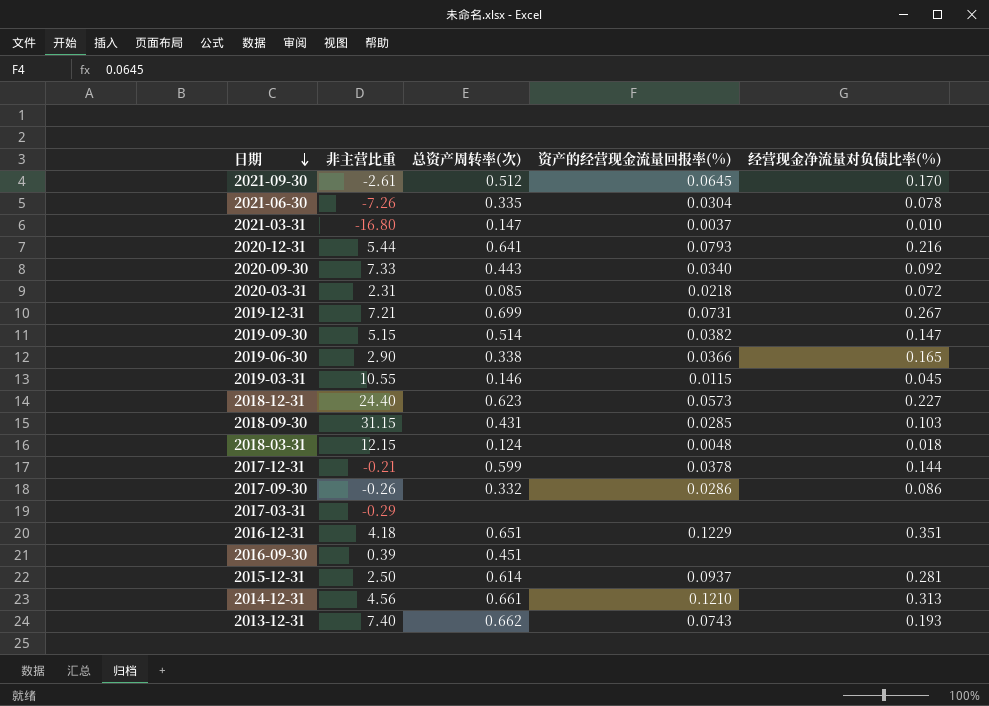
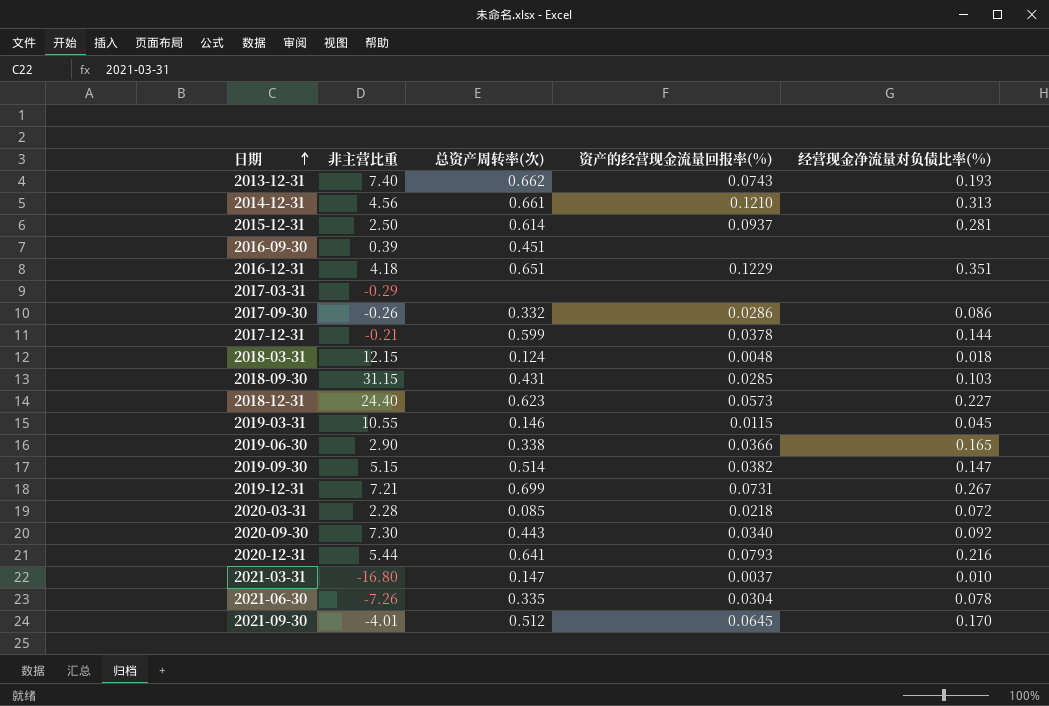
row order: 日期 descending -> 日期 ascending
2020-03-31 | 非主营比重: 2.31 -> 2.28
2020-09-30 | 非主营比重: 7.33 -> 7.30
2021-09-30 | 非主营比重: -2.61 -> -4.01

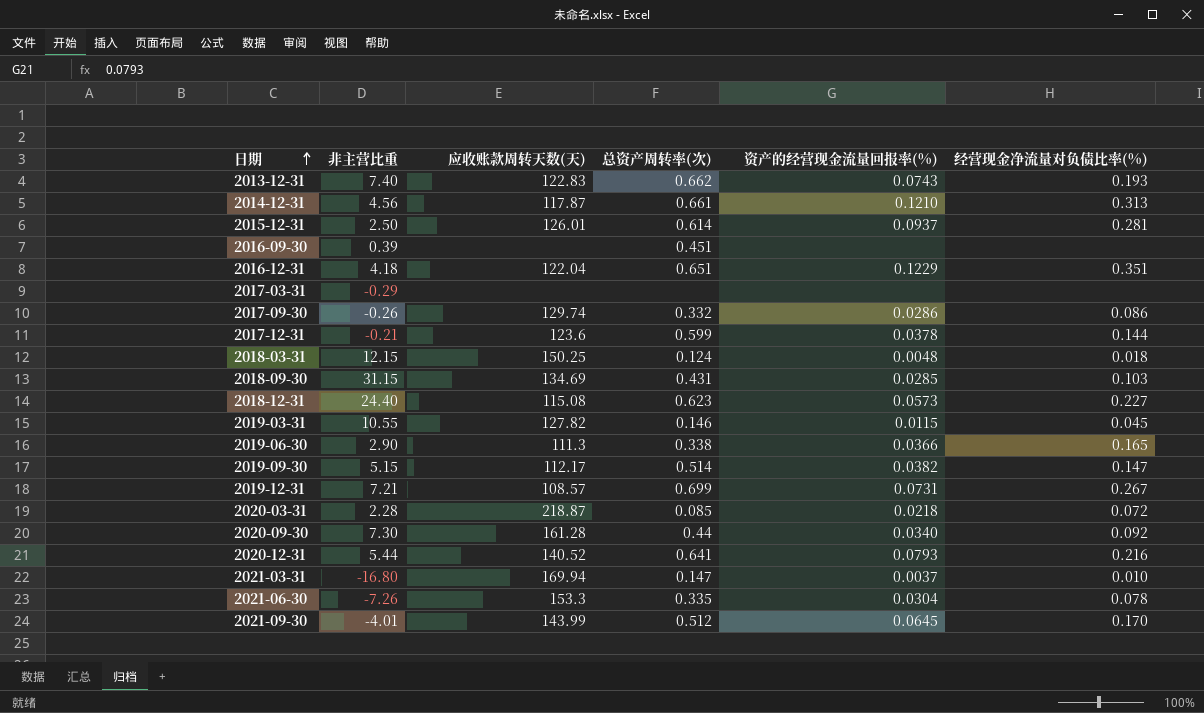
column 应收账款周转天数(天) | position: none -> 3
2020-09-30 | 总资产周转率(次): 0.443 -> 0.44

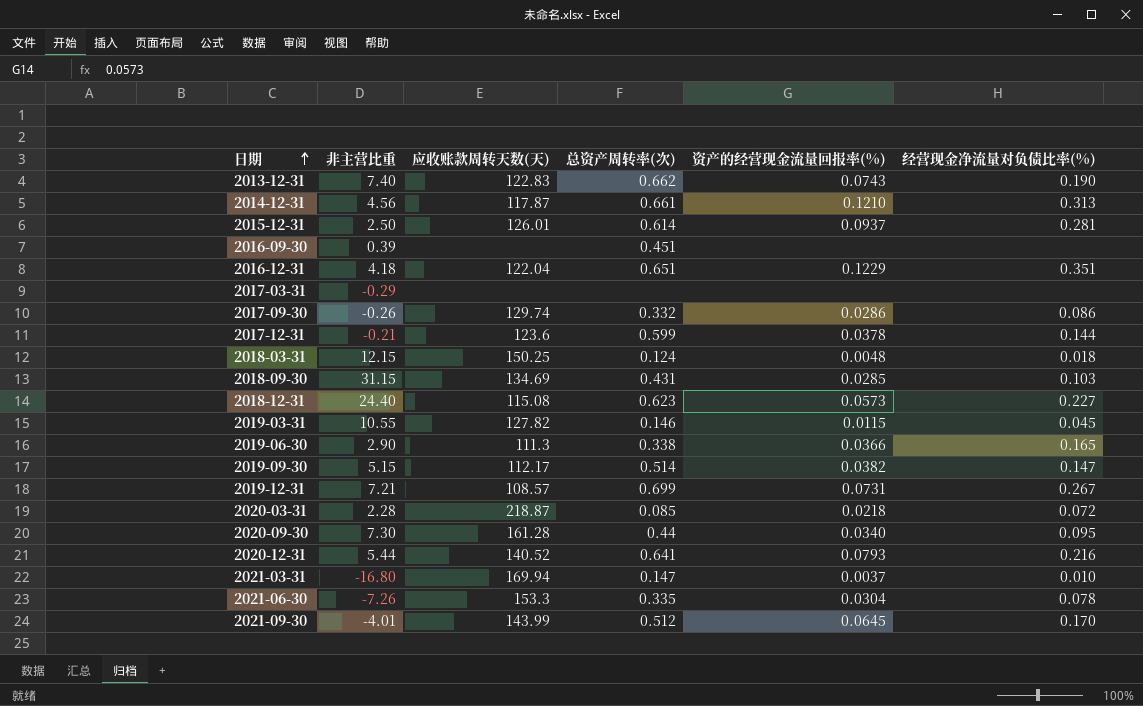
2013-12-31 | 经营现金净流量对负债比率(%): 0.193 -> 0.190
2020-09-30 | 经营现金净流量对负债比率(%): 0.092 -> 0.095

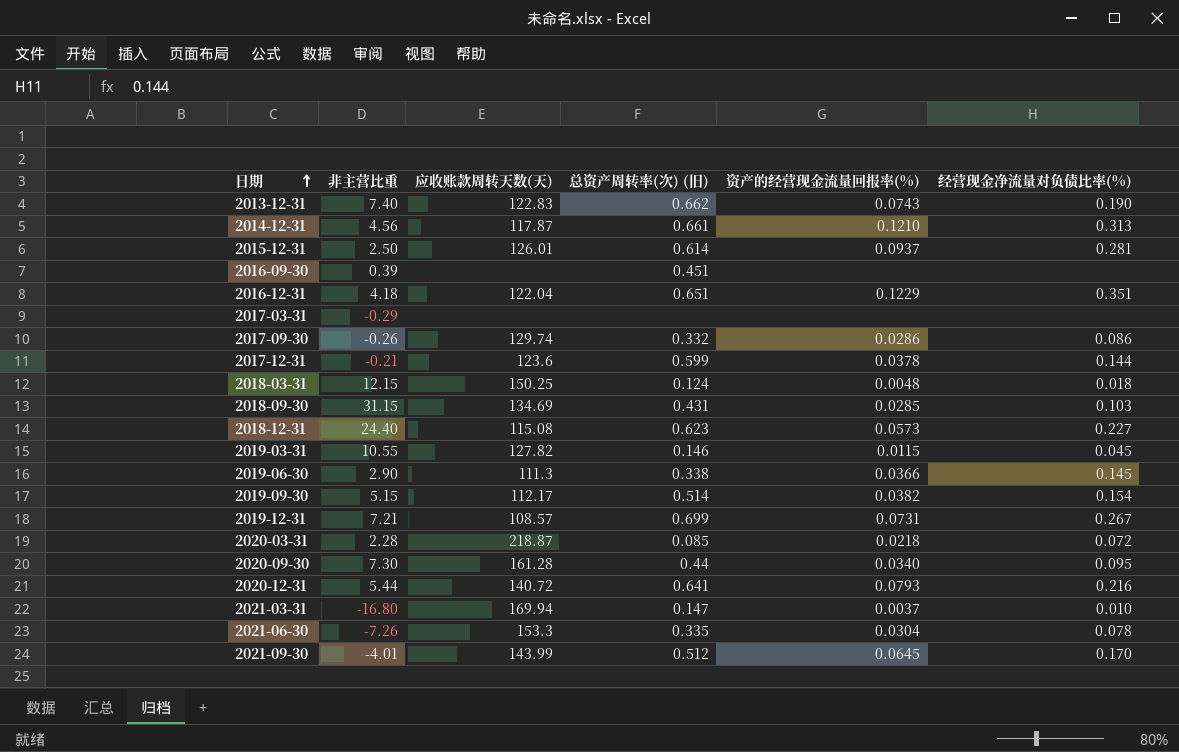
column name: 总资产周转率(次) -> 总资产周转率(次) (旧)
2019-06-30 | 经营现金净流量对负债比率(%): 0.165 -> 0.145
2019-09-30 | 经营现金净流量对负债比率(%): 0.147 -> 0.154
2020-12-31 | 应收账款周转天数(天): 140.52 -> 140.72

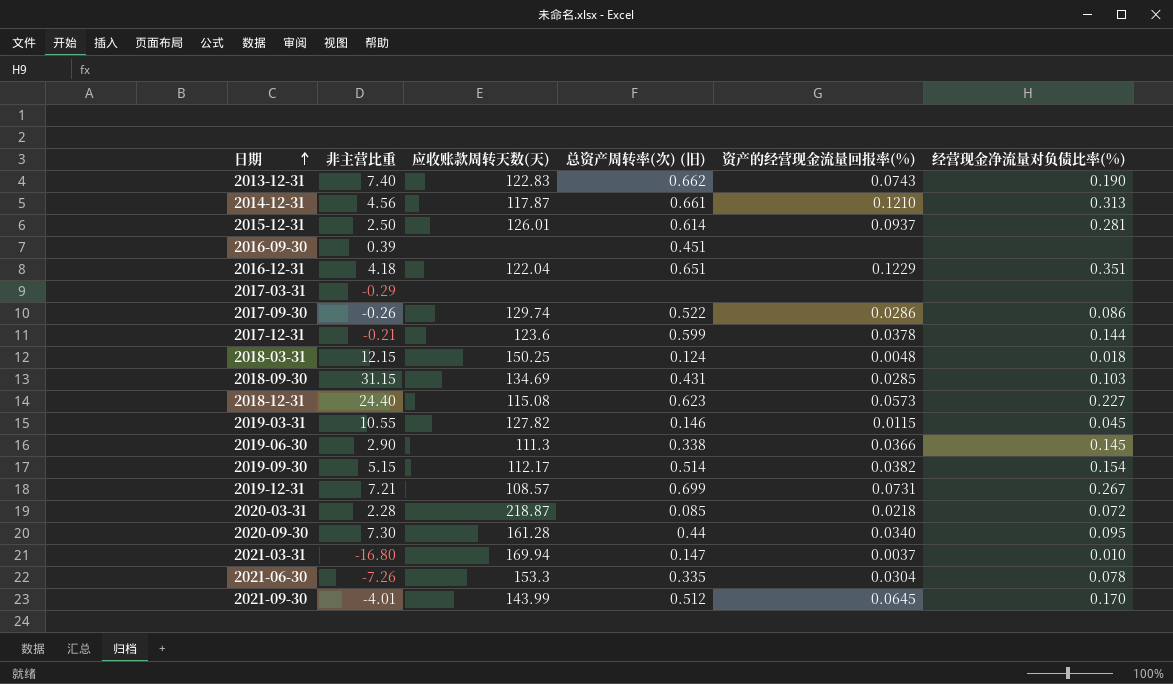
row 2020-12-31: 5.44 | 140.72 | 0.641 | 0.0793 | 0.216 -> none
2017-09-30 | 总资产周转率(次) (旧): 0.332 -> 0.522

